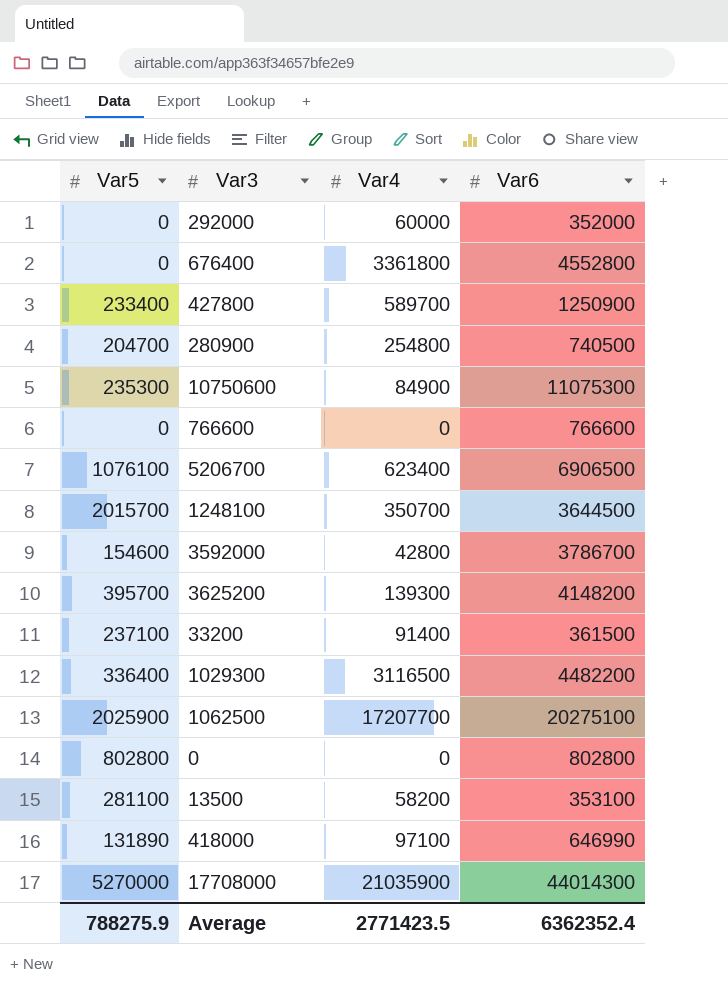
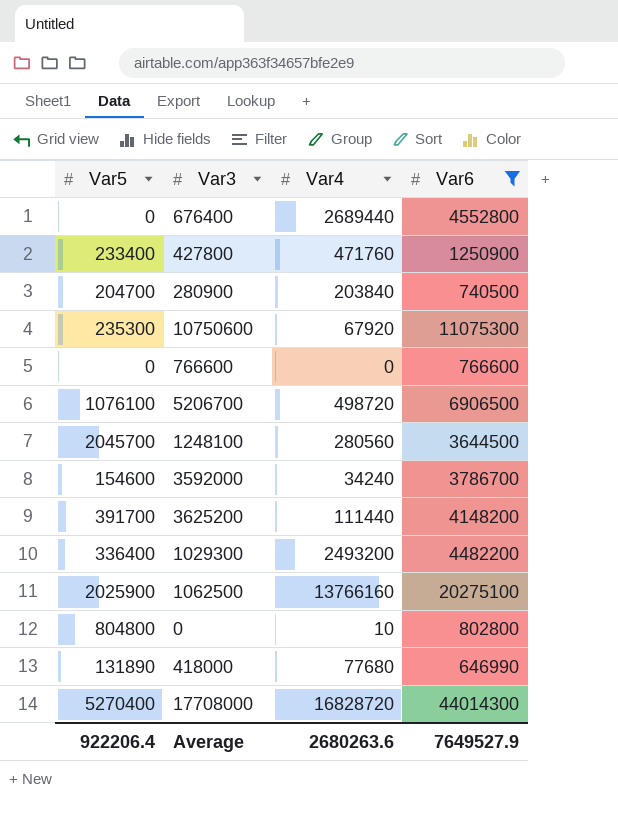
filter: none -> Var6 >= 646990
676400 | Var4: 3361800 -> 2689440
427800 | Var4: 589700 -> 471760
280900 | Var4: 254800 -> 203840
10750600 | Var4: 84900 -> 67920
5206700 | Var4: 623400 -> 498720
1248100 | Var5: 2015700 -> 2045700
1248100 | Var4: 350700 -> 280560
3592000 | Var4: 42800 -> 34240
3625200 | Var5: 395700 -> 391700
3625200 | Var4: 139300 -> 111440
1029300 | Var4: 3116500 -> 2493200
1062500 | Var4: 17207700 -> 13766160
0 | Var5: 802800 -> 804800
0 | Var4: 0 -> 10
418000 | Var4: 97100 -> 77680
17708000 | Var5: 5270000 -> 5270400
17708000 | Var4: 21035900 -> 16828720
Average | Var5: 788275.9 -> 922206.4
Average | Var4: 2771423.5 -> 2680263.6
Average | Var6: 6362352.4 -> 7649527.9

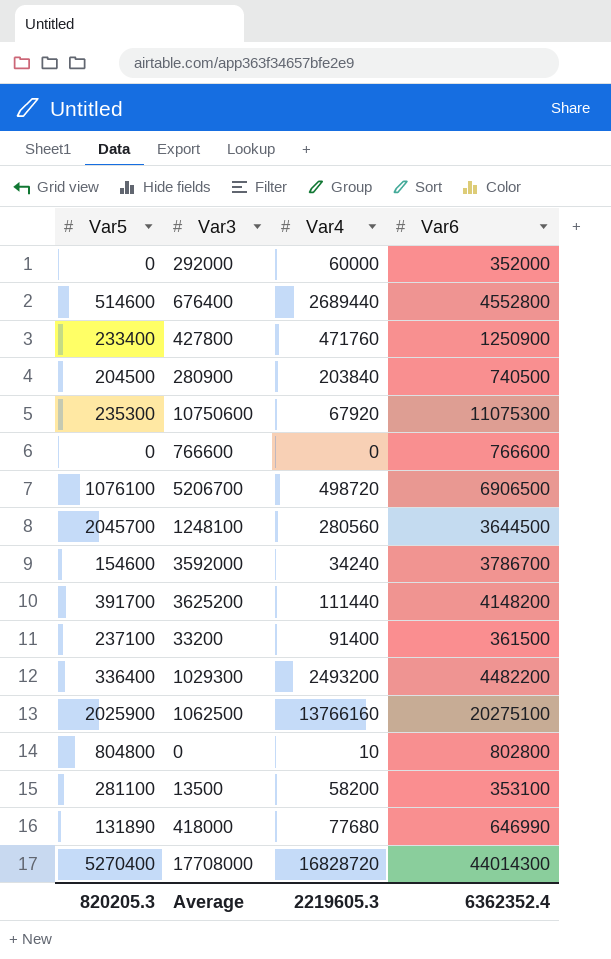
filter: Var6 >= 646990 -> none
676400 | Var5: 0 -> 514600
280900 | Var5: 204700 -> 204500
Average | Var5: 922206.4 -> 820205.3
Average | Var4: 2680263.6 -> 2219605.3
Average | Var6: 7649527.9 -> 6362352.4

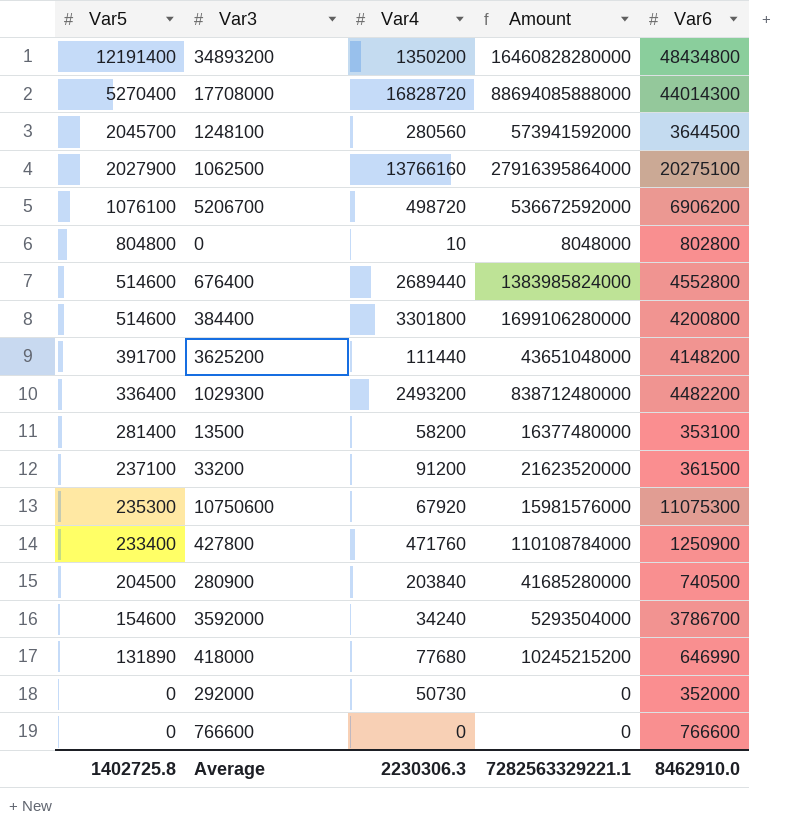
row order: none -> Var5 descending
column Amount | formula: none -> [Var5] * [Var4]
row 34893200: none -> 12191400 | 1350200 | 16460828280000 | 48434800
1062500 | Var5: 2025900 -> 2027900
5206700 | Var6: 6906500 -> 6906200
row 384400: none -> 514600 | 3301800 | 1699106280000 | 4200800
13500 | Var5: 281100 -> 281400
33200 | Var4: 91400 -> 91200
292000 | Var4: 60000 -> 50730
Average | Var5: 820205.3 -> 1402725.8
Average | Var4: 2219605.3 -> 2230306.3
Average | Var6: 6362352.4 -> 8462910.0

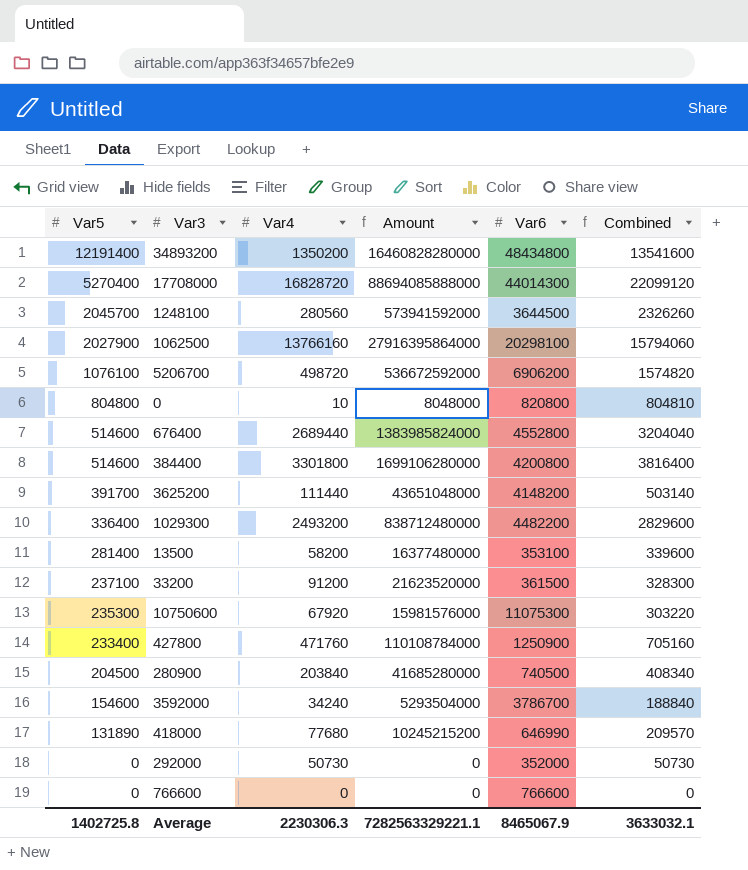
column Combined | formula: none -> [Var5] + [Var4]
1062500 | Var6: 20275100 -> 20298100
0 | Var6: 802800 -> 820800
Average | Var6: 8462910.0 -> 8465067.9

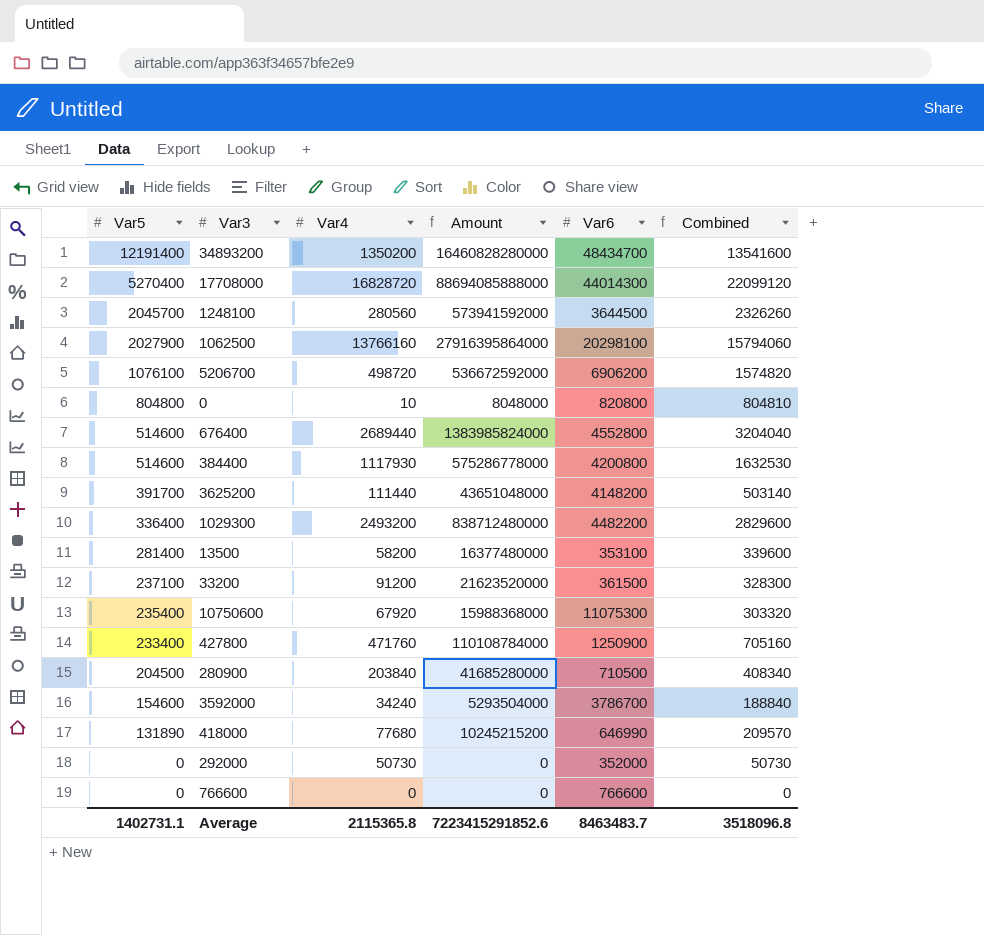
34893200 | Var6: 48434800 -> 48434700
384400 | Var4: 3301800 -> 1117930
384400 | Amount: 1699106280000 -> 575286778000
384400 | Combined: 3816400 -> 1632530
10750600 | Var5: 235300 -> 235400
10750600 | Amount: 15981576000 -> 15988368000
10750600 | Combined: 303220 -> 303320
280900 | Var6: 740500 -> 710500
Average | Var5: 1402725.8 -> 1402731.1
Average | Var4: 2230306.3 -> 2115365.8
Average | Amount: 7282563329221.1 -> 7223415291852.6
Average | Var6: 8465067.9 -> 8463483.7
Average | Combined: 3633032.1 -> 3518096.8

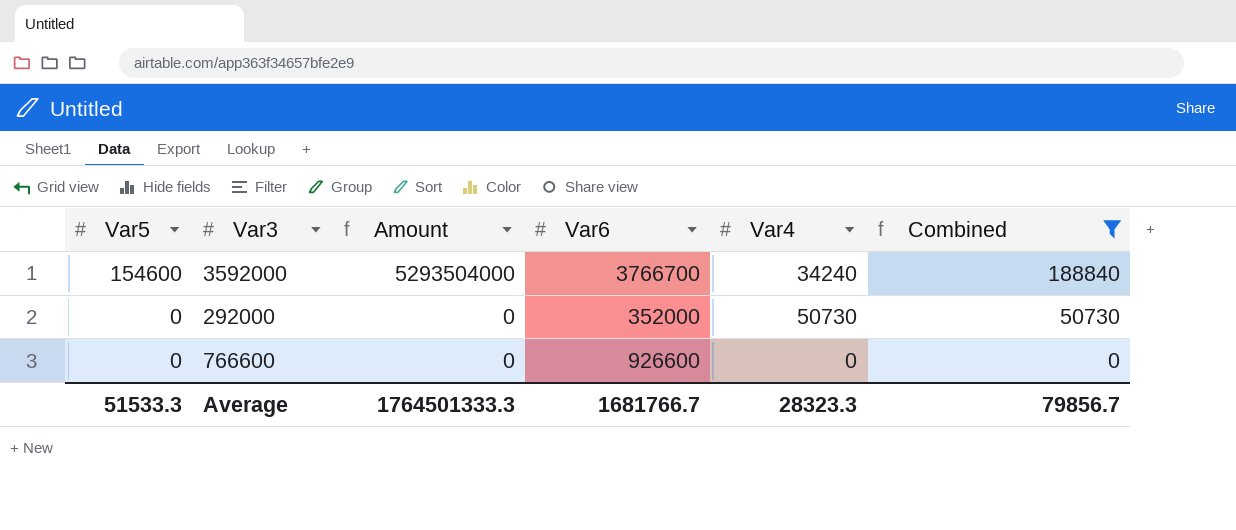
filter: none -> Combined <= 188840
column Var4 | position: 3 -> 5
3592000 | Var6: 3786700 -> 3766700
766600 | Var6: 766600 -> 926600
Average | Var5: 1402731.1 -> 51533.3
Average | Amount: 7223415291852.6 -> 1764501333.3
Average | Var6: 8463483.7 -> 1681766.7
Average | Var4: 2115365.8 -> 28323.3
Average | Combined: 3518096.8 -> 79856.7

